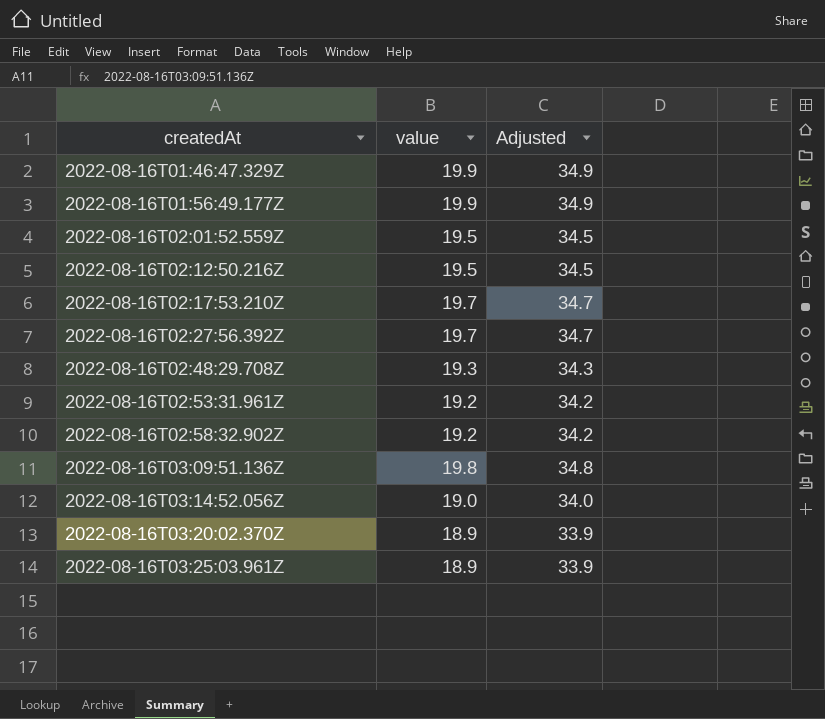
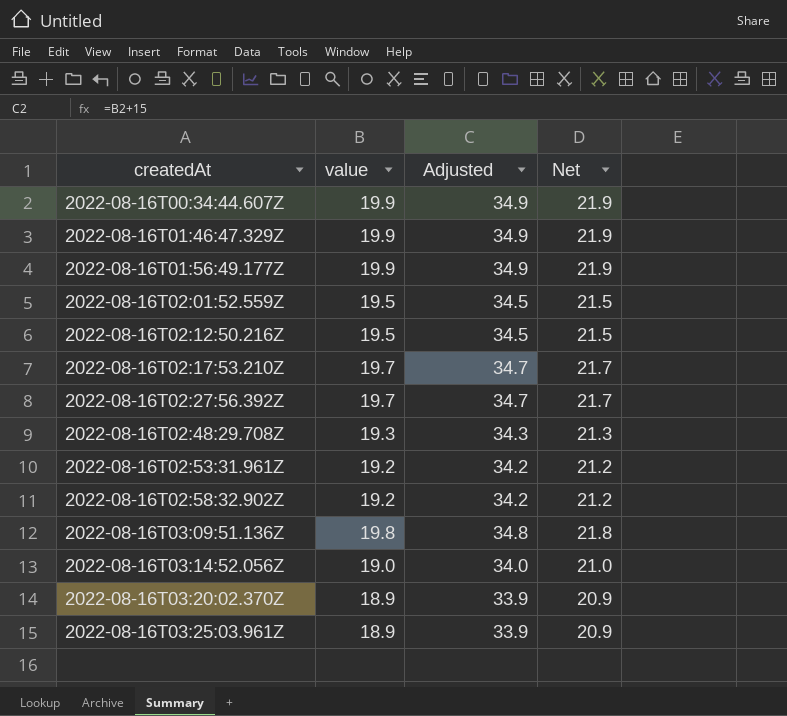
column Net | formula: none -> [value] + 2
row 2022-08-16T00:34:44.607Z: none -> 19.9 | 34.9 | 21.9

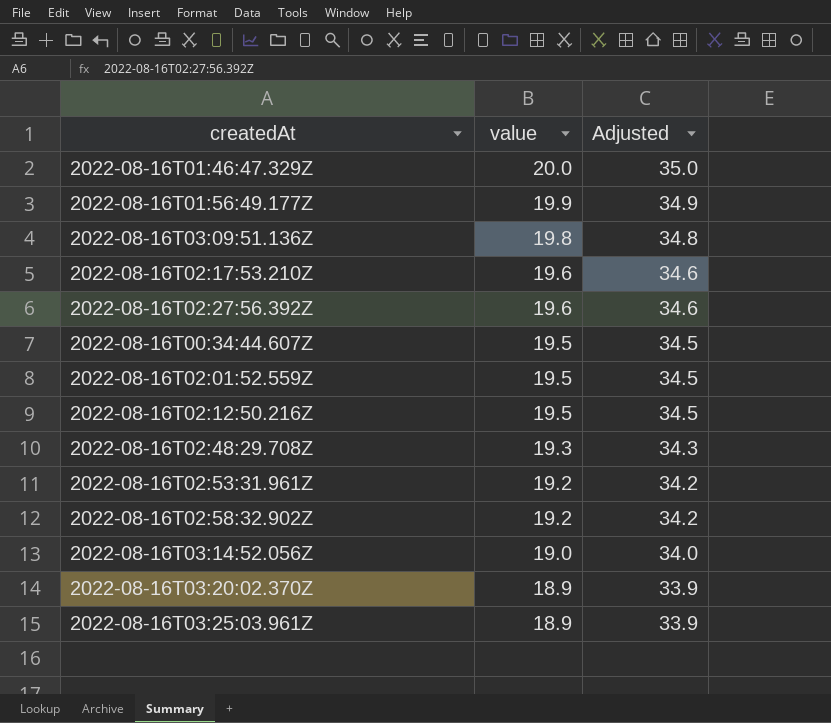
row order: createdAt ascending -> value descending
column Net | formula: [value] + 2 -> none
2022-08-16T01:46:47.329Z | value: 19.9 -> 20.0
2022-08-16T01:46:47.329Z | Adjusted: 34.9 -> 35.0
2022-08-16T02:17:53.210Z | value: 19.7 -> 19.6
2022-08-16T02:17:53.210Z | Adjusted: 34.7 -> 34.6
2022-08-16T02:27:56.392Z | value: 19.7 -> 19.6
2022-08-16T02:27:56.392Z | Adjusted: 34.7 -> 34.6
2022-08-16T00:34:44.607Z | value: 19.9 -> 19.5
2022-08-16T00:34:44.607Z | Adjusted: 34.9 -> 34.5

